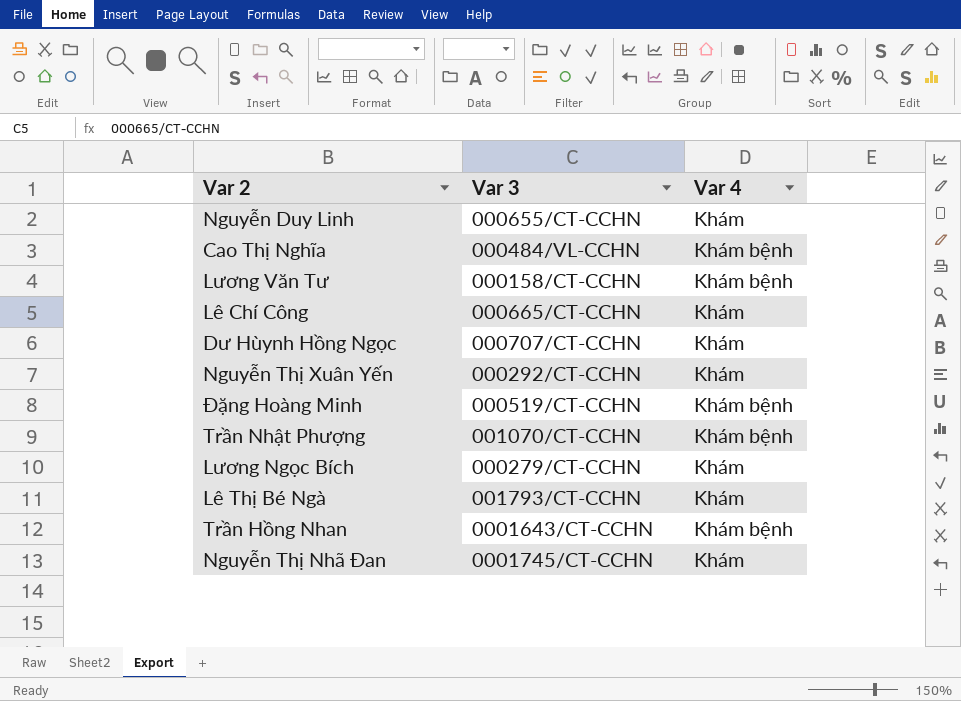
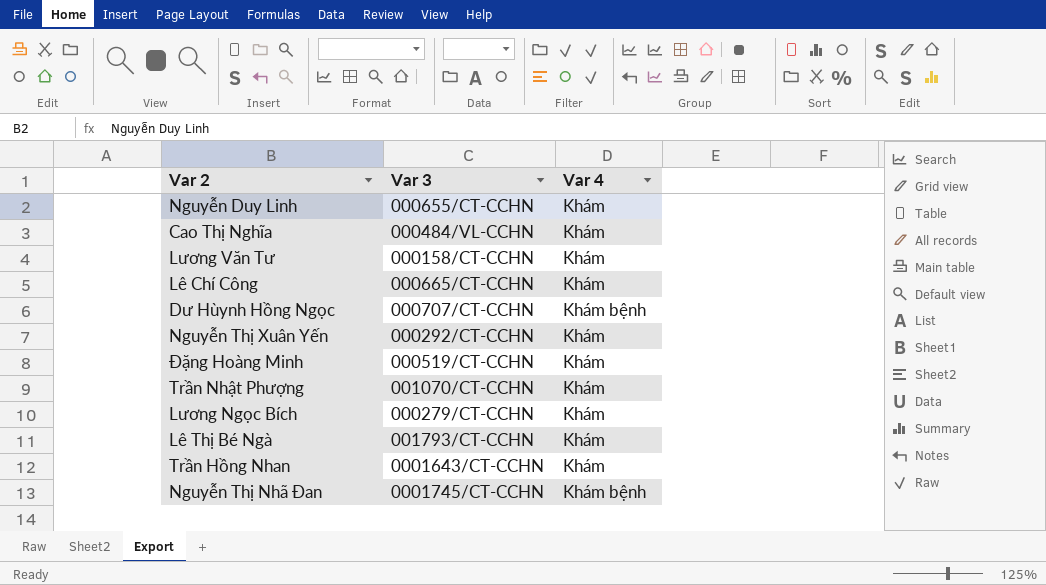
Cao Thị Nghĩa | Var 4: Khám bệnh -> Khám
Lương Văn Tư | Var 4: Khám bệnh -> Khám
Dư Hùynh Hồng Ngọc | Var 4: Khám -> Khám bệnh
Đặng Hoàng Minh | Var 4: Khám bệnh -> Khám
Trần Nhật Phượng | Var 4: Khám bệnh -> Khám
Trần Hồng Nhan | Var 4: Khám bệnh -> Khám
Nguyễn Thị Nhã Đan | Var 4: Khám -> Khám bệnh

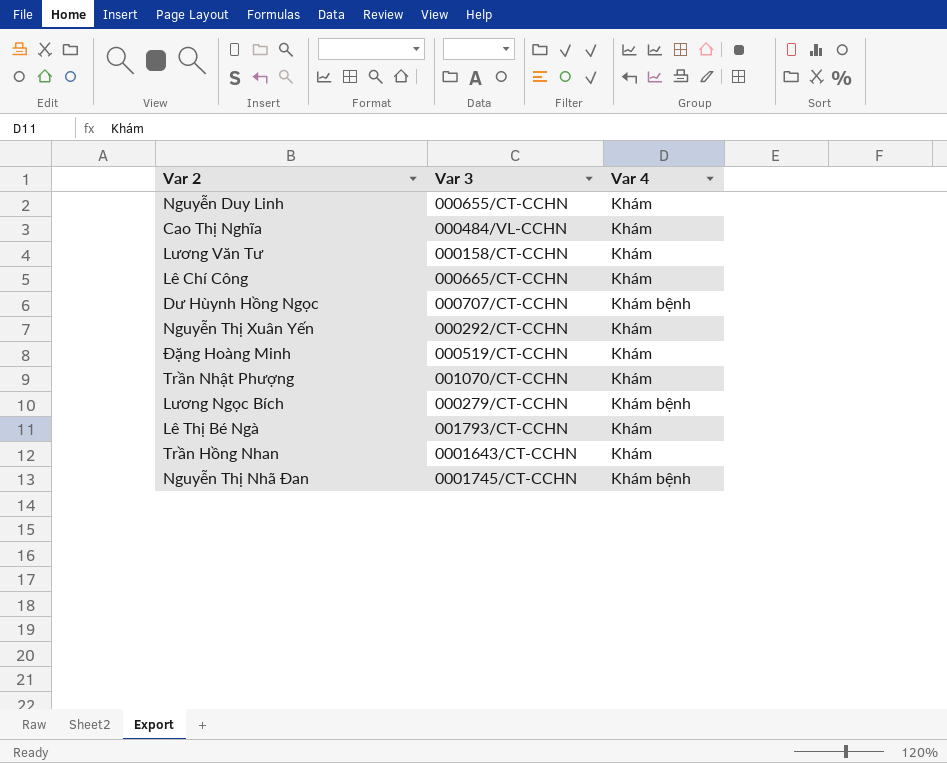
Lương Ngọc Bích | Var 4: Khám -> Khám bệnh

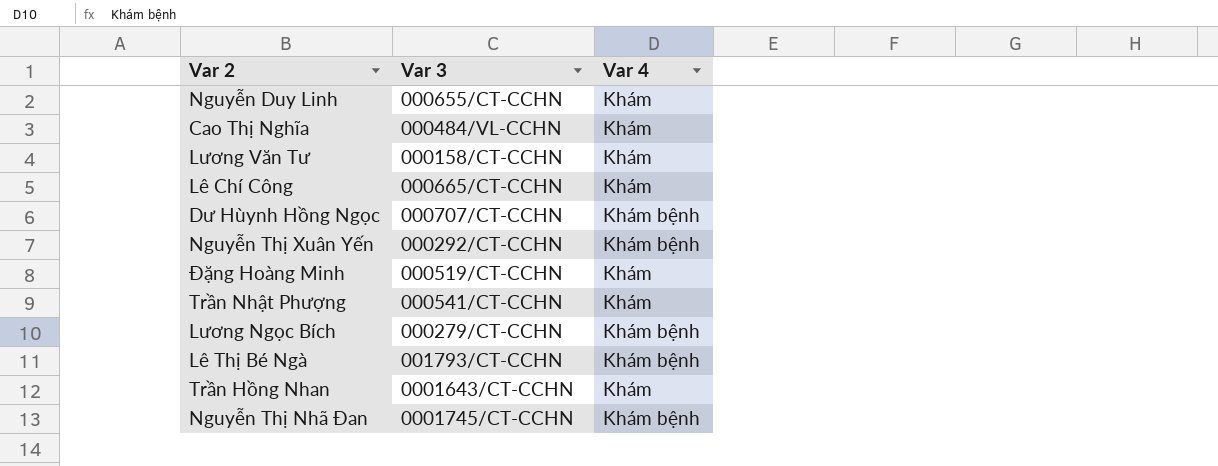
Nguyễn Thị Xuân Yến | Var 4: Khám -> Khám bệnh
Trần Nhật Phượng | Var 3: 001070/CT-CCHN -> 000541/CT-CCHN
Lê Thị Bé Ngà | Var 4: Khám -> Khám bệnh

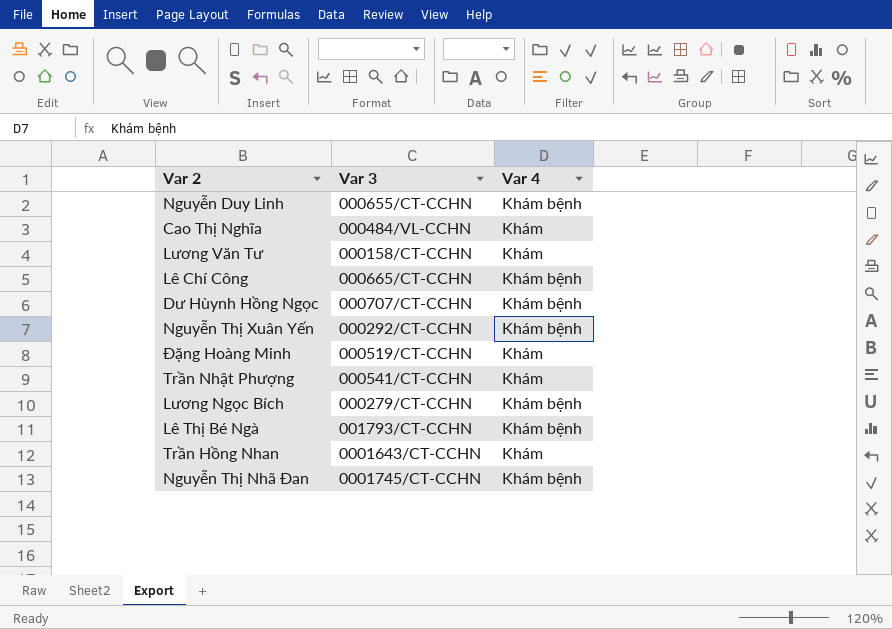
Nguyễn Duy Linh | Var 4: Khám -> Khám bệnh
Lê Chí Công | Var 4: Khám -> Khám bệnh

